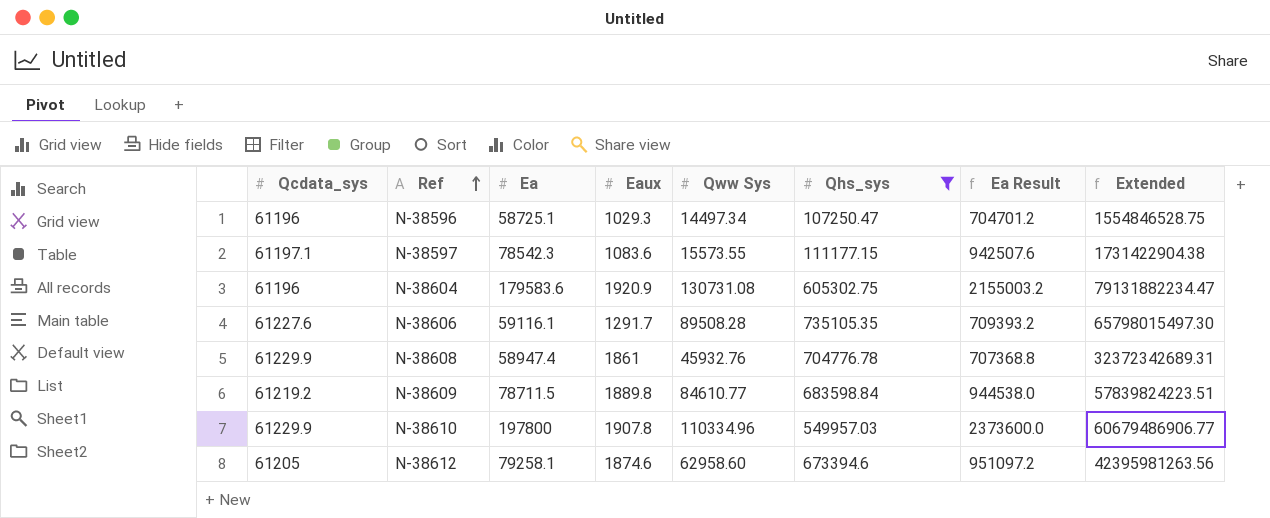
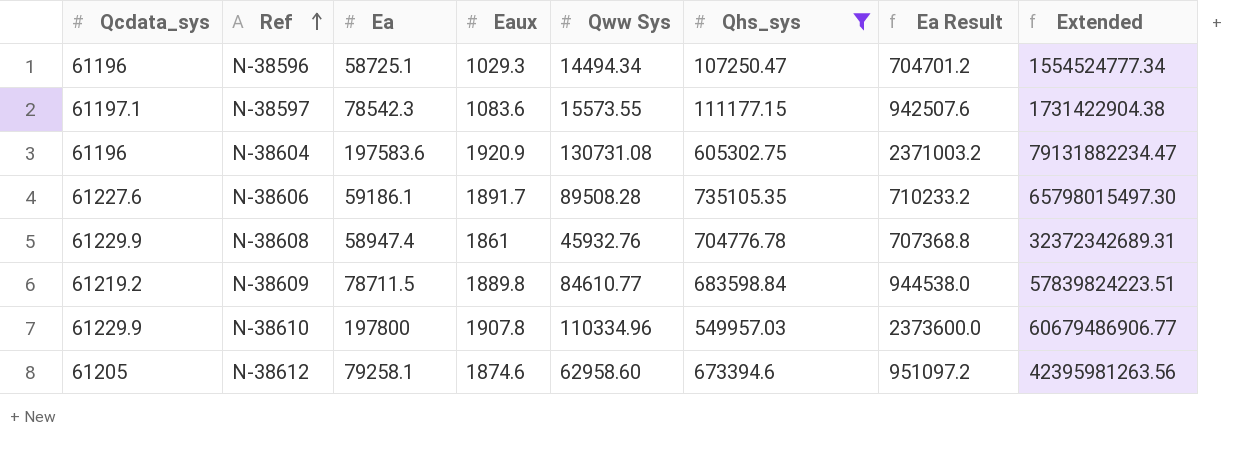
N-38596 | Qww Sys: 14497.34 -> 14494.34
N-38596 | Extended: 1554846528.75 -> 1554524777.34
N-38604 | Ea: 179583.6 -> 197583.6
N-38604 | Ea Result: 2155003.2 -> 2371003.2
N-38606 | Ea: 59116.1 -> 59186.1
N-38606 | Eaux: 1291.7 -> 1891.7
N-38606 | Ea Result: 709393.2 -> 710233.2

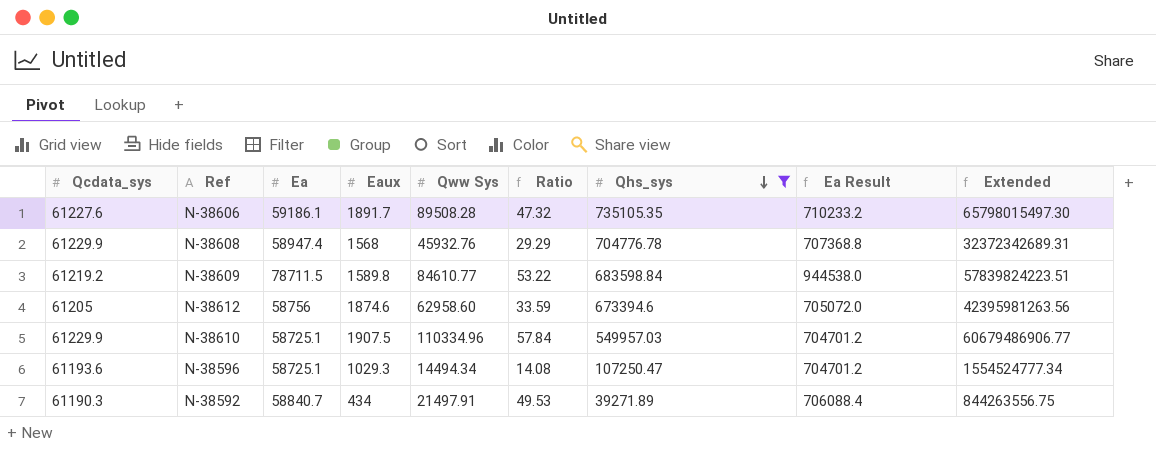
row order: Ref ascending -> Qhs_sys descending
column Ratio | formula: none -> [Qww Sys] / [Eaux]
row N-38597: 61197.1 | 78542.3 | 1083.6 | 15573.55 | 111177.15 | 942507.6 | 1731422904.38 -> none
row N-38604: 61196 | 197583.6 | 1920.9 | 130731.08 | 605302.75 | 2371003.2 | 79131882234.47 -> none
N-38608 | Eaux: 1861 -> 1568
N-38609 | Eaux: 1889.8 -> 1589.8
N-38612 | Ea: 79258.1 -> 58756
N-38612 | Ea Result: 951097.2 -> 705072.0
N-38610 | Ea: 197800 -> 58725.1
N-38610 | Eaux: 1907.8 -> 1907.5
N-38610 | Ea Result: 2373600.0 -> 704701.2
N-38596 | Qcdata_sys: 61196 -> 61193.6
row N-38592: none -> 61190.3 | 58840.7 | 434 | 21497.91 | 49.53 | 39271.89 | 706088.4 | 844263556.75

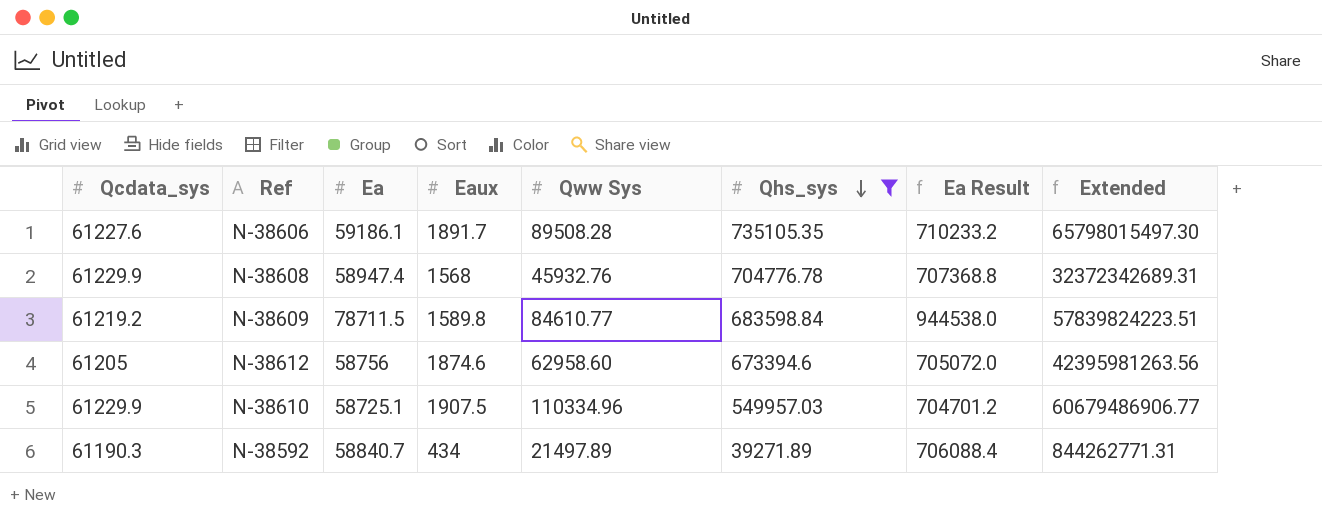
column Ratio | formula: [Qww Sys] / [Eaux] -> none
row N-38596: 61193.6 | 58725.1 | 1029.3 | 14494.34 | 14.08 | 107250.47 | 704701.2 | 1554524777.34 -> none
N-38592 | Qww Sys: 21497.91 -> 21497.89
N-38592 | Extended: 844263556.75 -> 844262771.31

